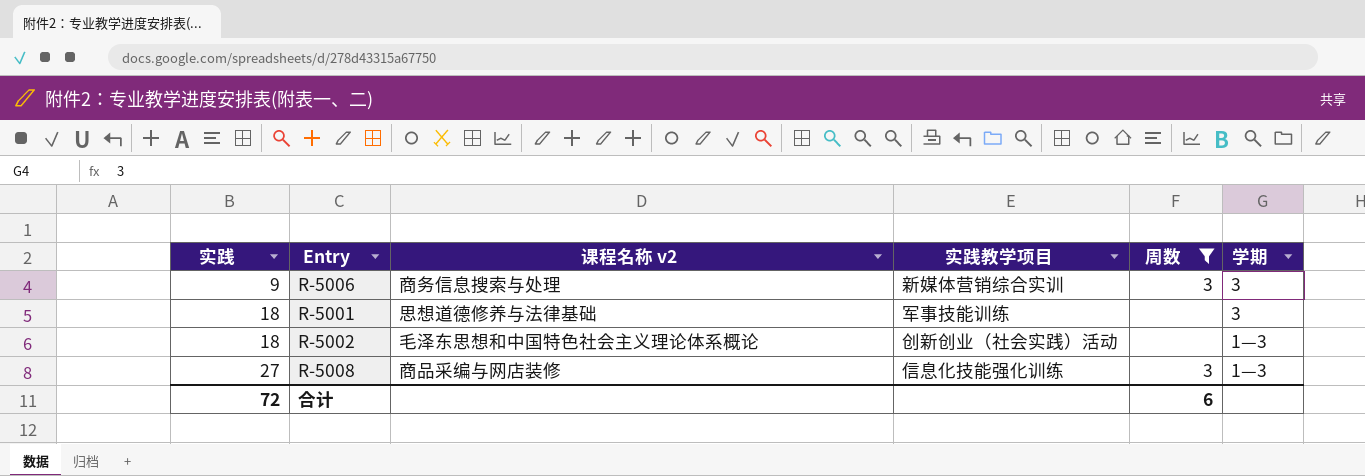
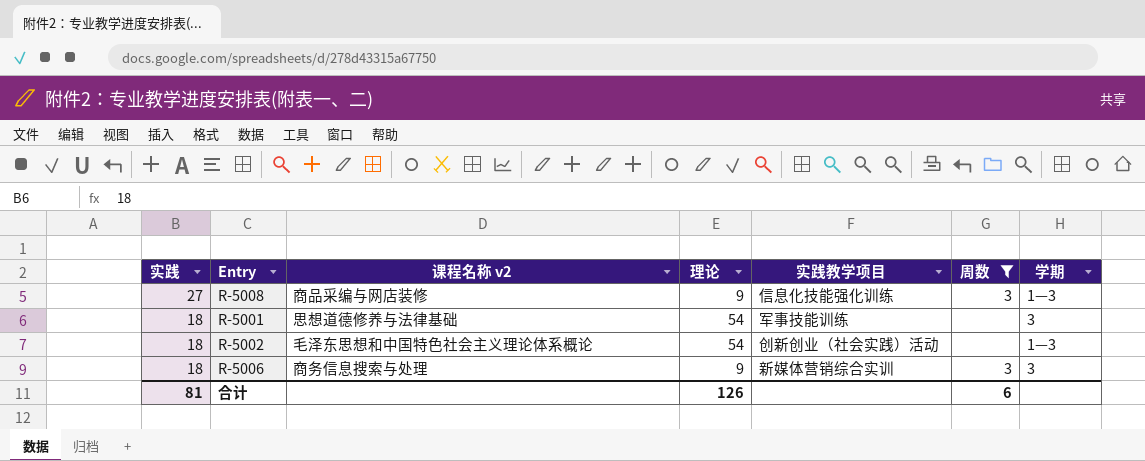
row order: 实践 ascending -> 实践 descending
column 理论 | position: none -> 4
R-5006 | 实践: 9 -> 18
合计 | 实践: 72 -> 81

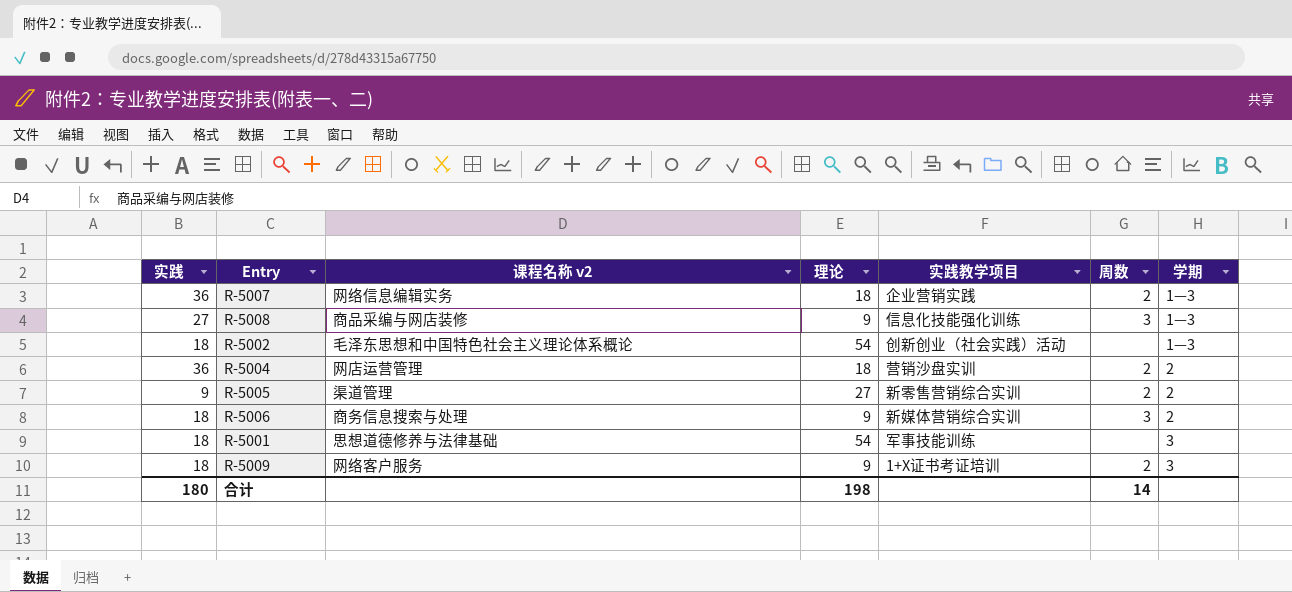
filter: 周数 != 2 -> none
row order: 实践 descending -> 学期 ascending
R-5006 | 学期: 3 -> 2
合计 | 实践: 81 -> 180
合计 | 理论: 126 -> 198
合计 | 周数: 6 -> 14

